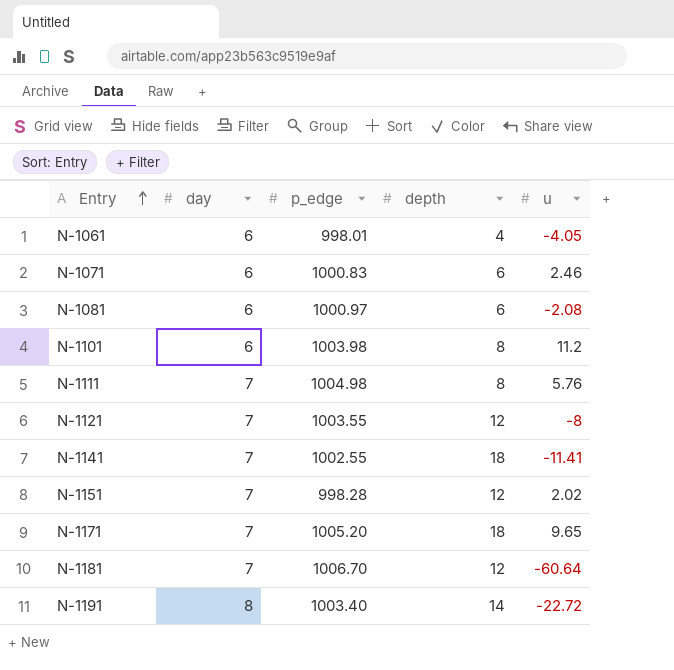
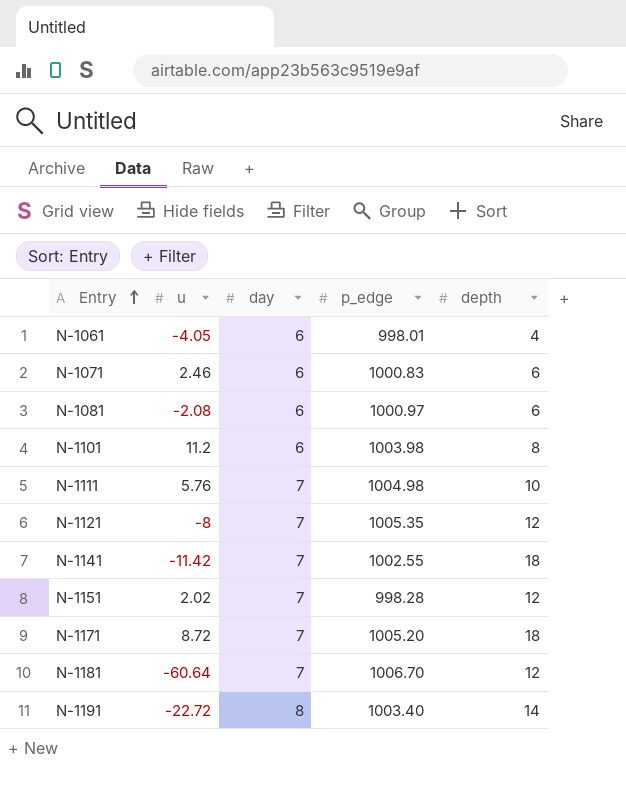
column u | position: 5 -> 2
N-1111 | depth: 8 -> 10
N-1121 | p_edge: 1003.55 -> 1005.35
N-1141 | u: -11.41 -> -11.42
N-1171 | u: 9.65 -> 8.72

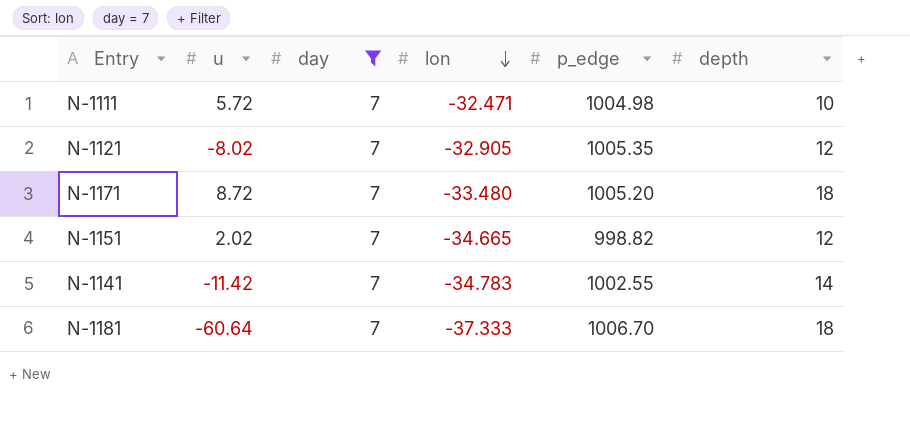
filter: none -> day = 7
row order: Entry ascending -> lon descending
column lon | position: none -> 4
N-1111 | u: 5.76 -> 5.72
N-1121 | u: -8 -> -8.02
N-1151 | p_edge: 998.28 -> 998.82
N-1141 | depth: 18 -> 14
N-1181 | depth: 12 -> 18

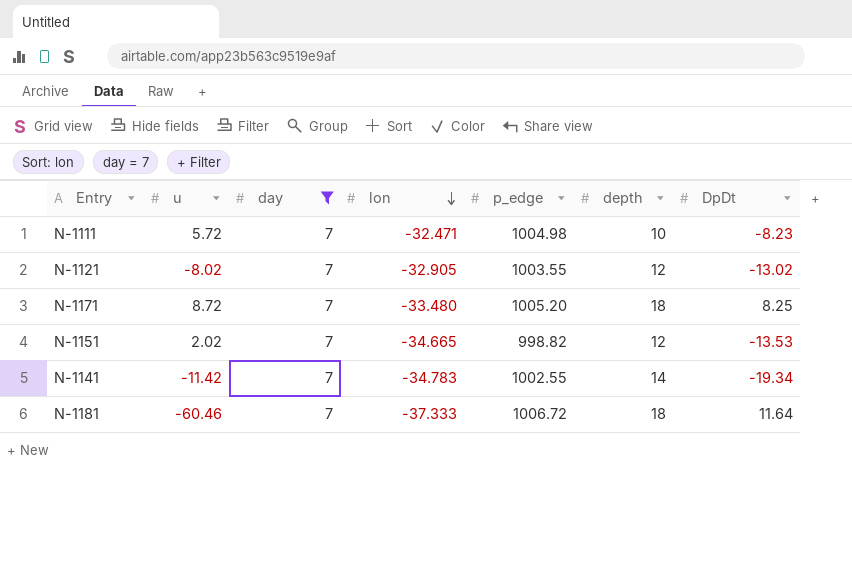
column DpDt | position: none -> 7
N-1121 | p_edge: 1005.35 -> 1003.55
N-1181 | u: -60.64 -> -60.46
N-1181 | p_edge: 1006.70 -> 1006.72

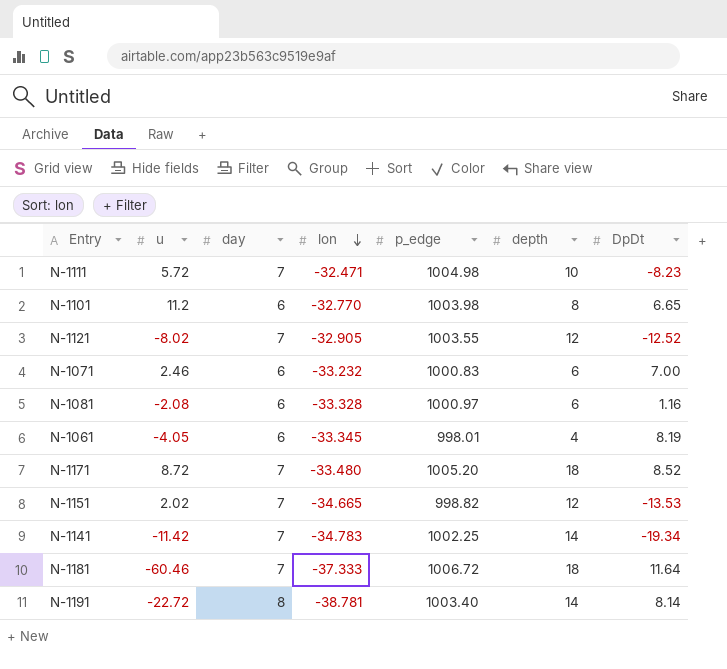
filter: day = 7 -> none
N-1121 | DpDt: -13.02 -> -12.52
N-1171 | DpDt: 8.25 -> 8.52
N-1141 | p_edge: 1002.55 -> 1002.25

